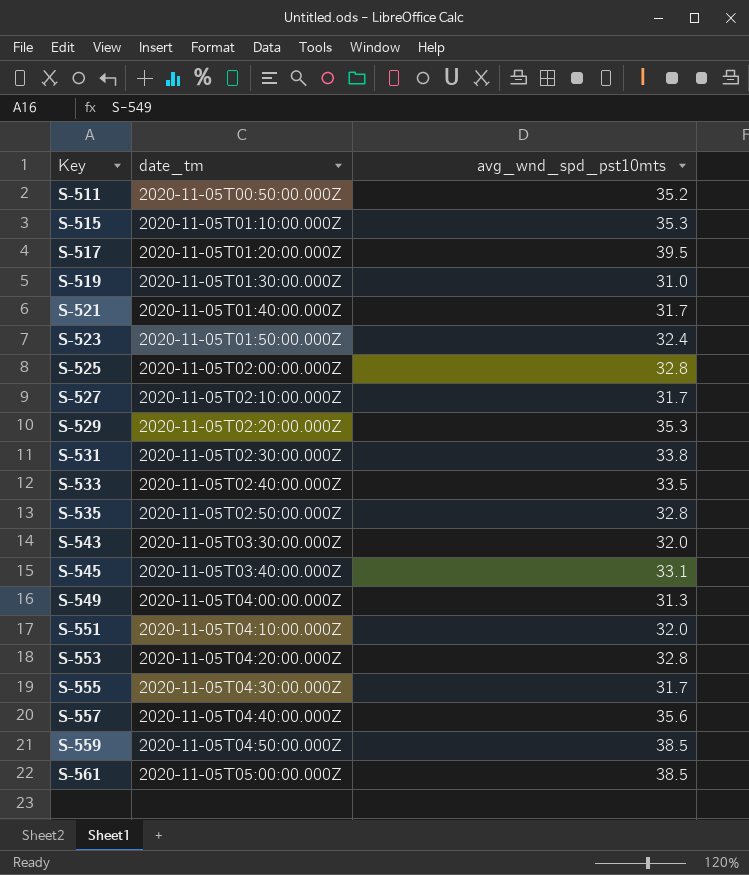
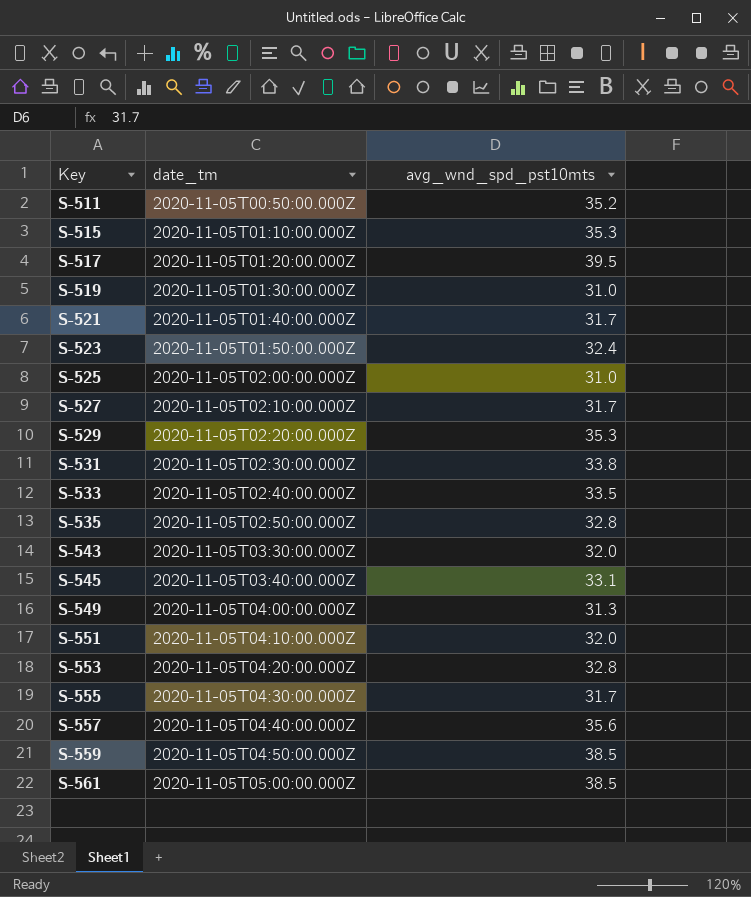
S-525 | avg_wnd_spd_pst10mts: 32.8 -> 31.0

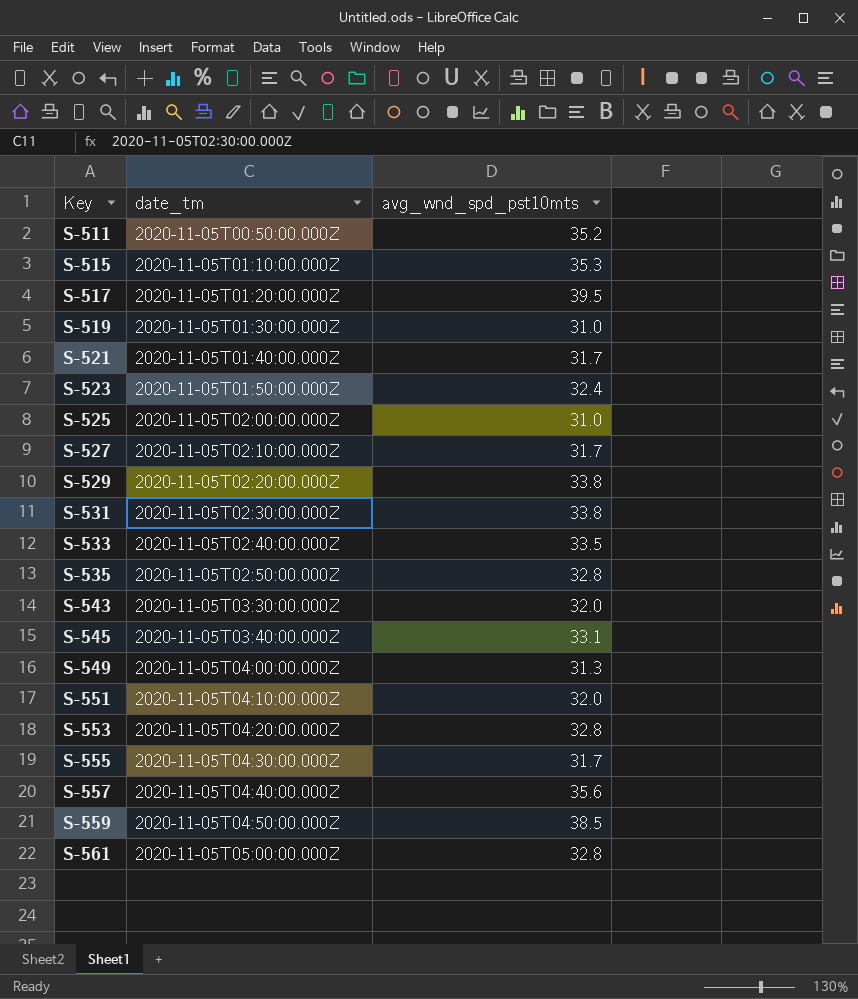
S-529 | avg_wnd_spd_pst10mts: 35.3 -> 33.8
S-561 | avg_wnd_spd_pst10mts: 38.5 -> 32.8

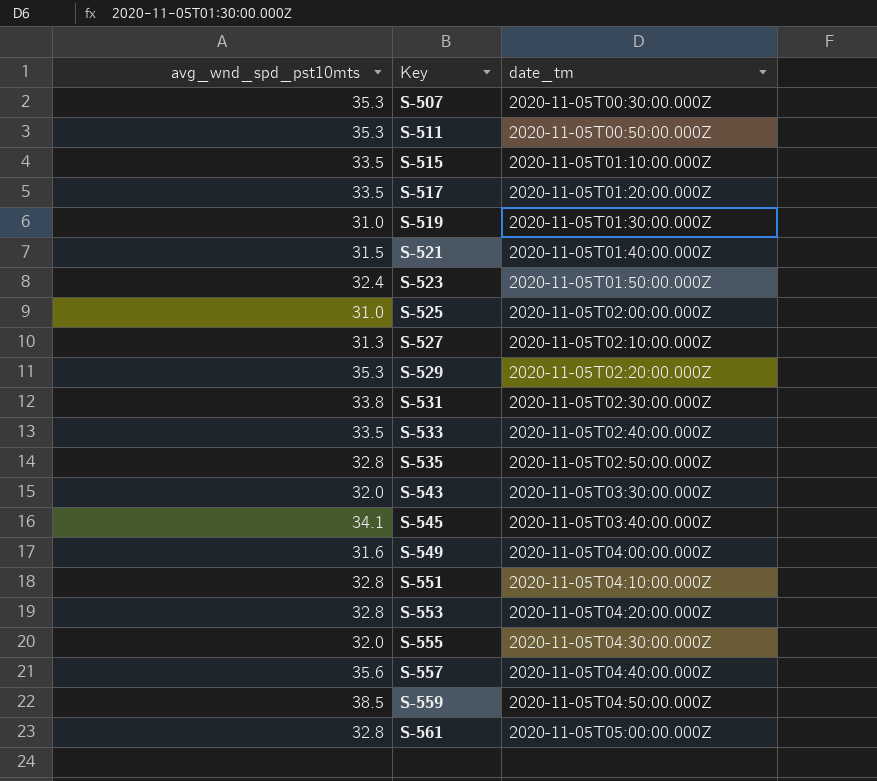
column avg_wnd_spd_pst10mts | position: 3 -> 1
row S-507: none -> 35.3 | 2020-11-05T00:30:00.000Z
S-511 | avg_wnd_spd_pst10mts: 35.2 -> 35.3
S-515 | avg_wnd_spd_pst10mts: 35.3 -> 33.5
S-517 | avg_wnd_spd_pst10mts: 39.5 -> 33.5
S-521 | avg_wnd_spd_pst10mts: 31.7 -> 31.5
S-527 | avg_wnd_spd_pst10mts: 31.7 -> 31.3
S-529 | avg_wnd_spd_pst10mts: 33.8 -> 35.3
S-545 | avg_wnd_spd_pst10mts: 33.1 -> 34.1
S-549 | avg_wnd_spd_pst10mts: 31.3 -> 31.6
S-551 | avg_wnd_spd_pst10mts: 32.0 -> 32.8
S-555 | avg_wnd_spd_pst10mts: 31.7 -> 32.0

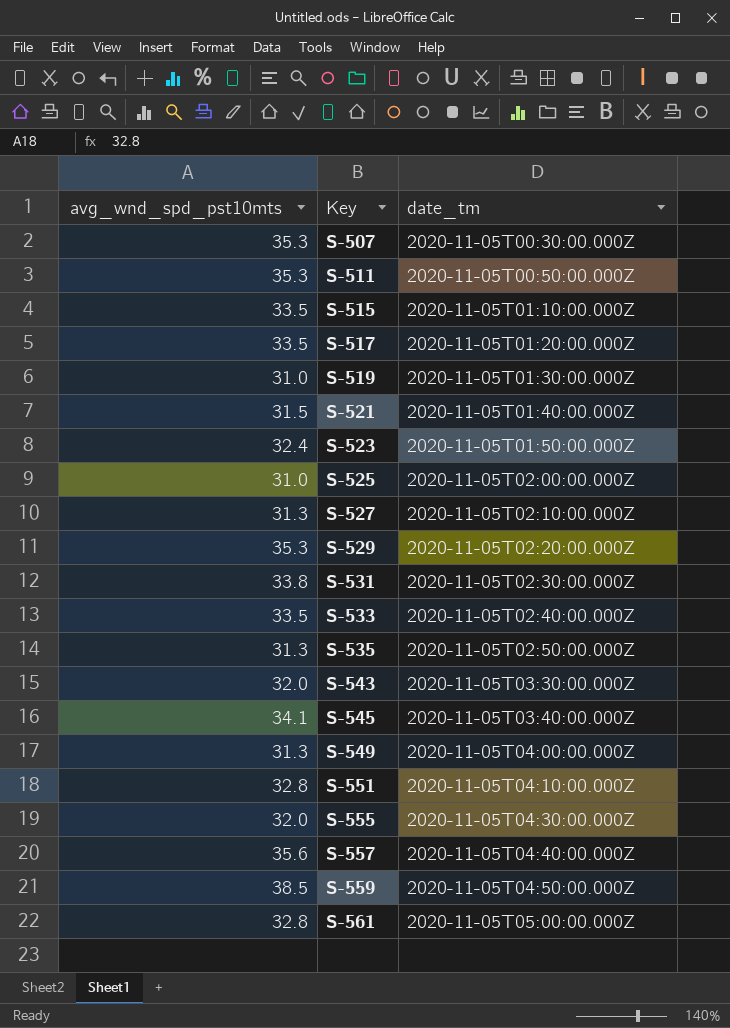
row S-553: 32.8 | 2020-11-05T04:20:00.000Z -> none
S-535 | avg_wnd_spd_pst10mts: 32.8 -> 31.3
S-549 | avg_wnd_spd_pst10mts: 31.6 -> 31.3

